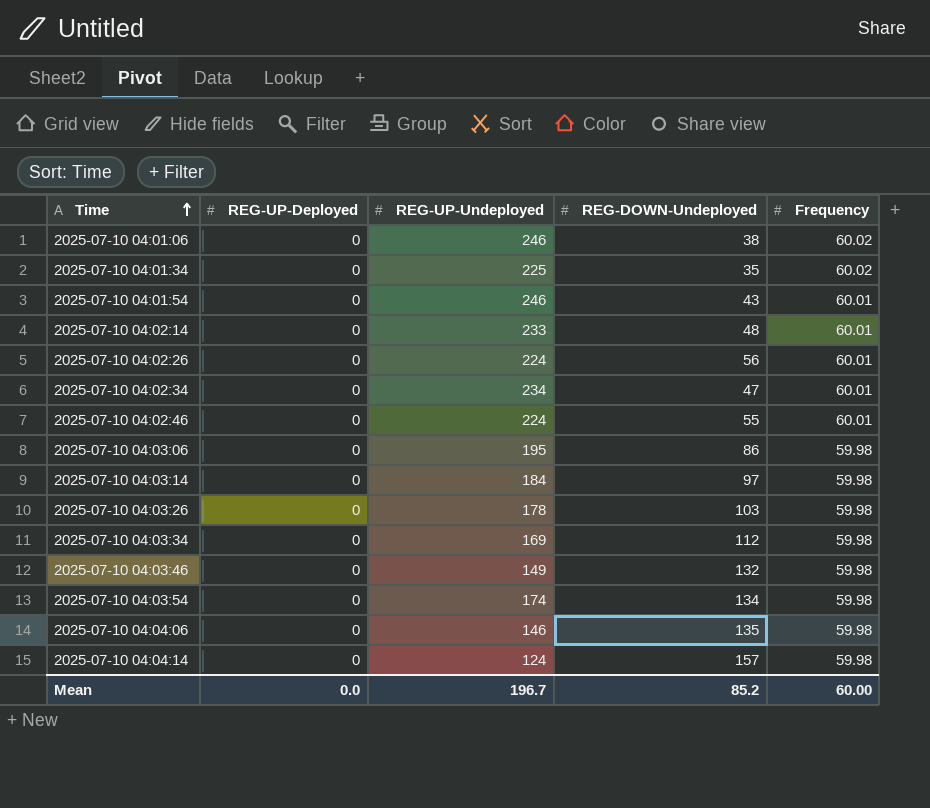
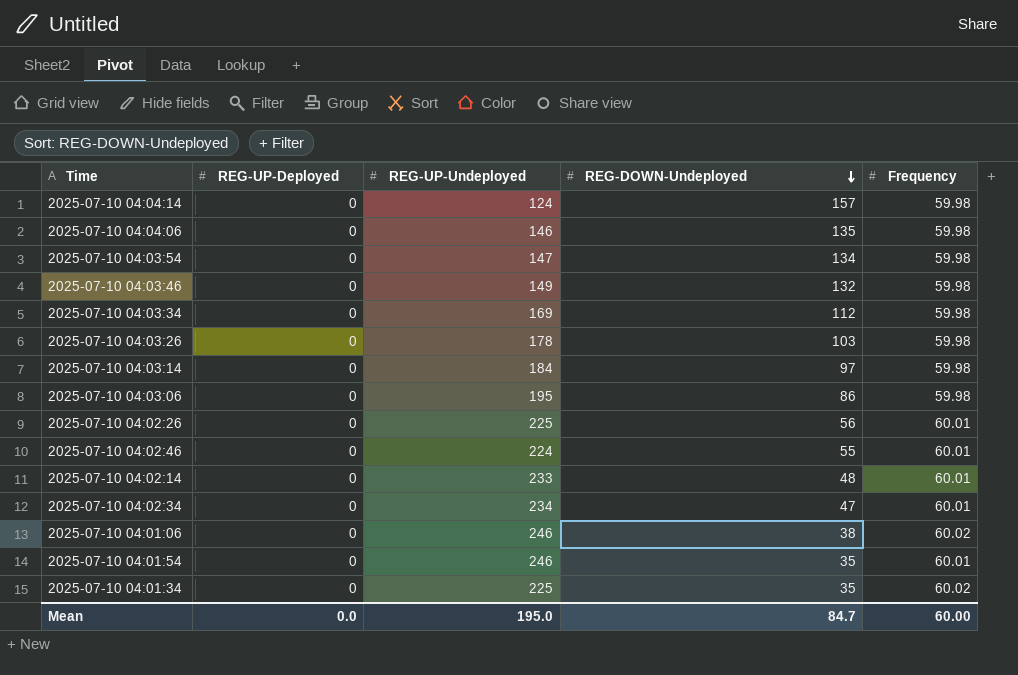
row order: Time ascending -> REG-DOWN-Undeployed descending
2025-07-10 04:03:54 | REG-UP-Undeployed: 174 -> 147
2025-07-10 04:02:26 | REG-UP-Undeployed: 224 -> 225
2025-07-10 04:01:54 | REG-DOWN-Undeployed: 43 -> 35
Mean | REG-UP-Undeployed: 196.7 -> 195.0
Mean | REG-DOWN-Undeployed: 85.2 -> 84.7

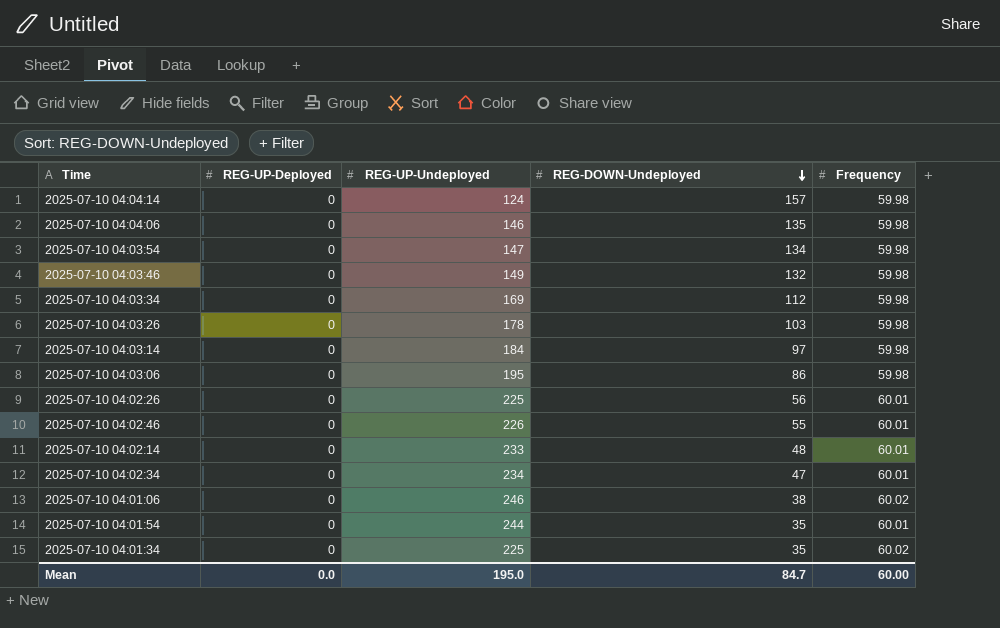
2025-07-10 04:02:46 | REG-UP-Undeployed: 224 -> 226
2025-07-10 04:01:54 | REG-UP-Undeployed: 246 -> 244

